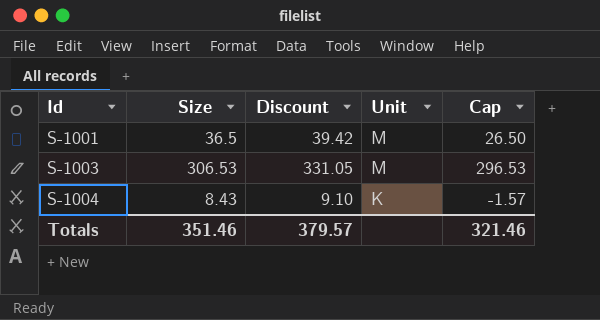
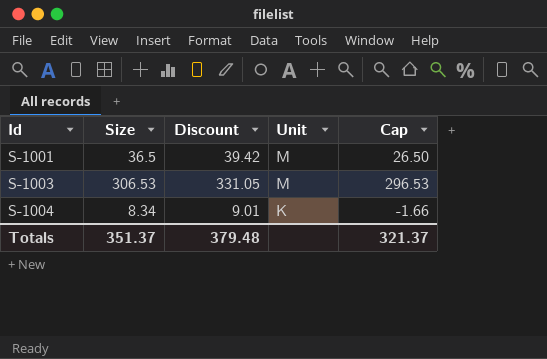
S-1004 | Size: 8.43 -> 8.34
S-1004 | Discount: 9.10 -> 9.01
S-1004 | Cap: -1.57 -> -1.66
Totals | Size: 351.46 -> 351.37
Totals | Discount: 379.57 -> 379.48
Totals | Cap: 321.46 -> 321.37

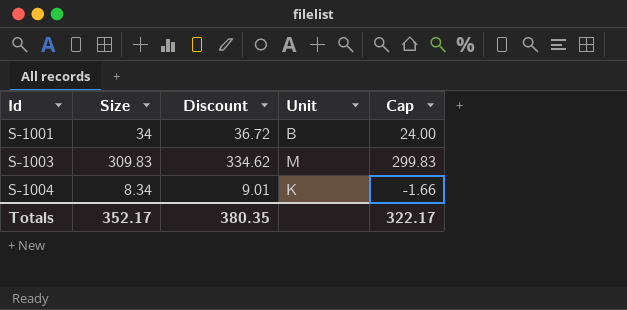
S-1001 | Size: 36.5 -> 34
S-1001 | Discount: 39.42 -> 36.72
S-1001 | Unit: M -> B
S-1001 | Cap: 26.50 -> 24.00
S-1003 | Size: 306.53 -> 309.83
S-1003 | Discount: 331.05 -> 334.62
S-1003 | Cap: 296.53 -> 299.83
Totals | Size: 351.37 -> 352.17
Totals | Discount: 379.48 -> 380.35
Totals | Cap: 321.37 -> 322.17

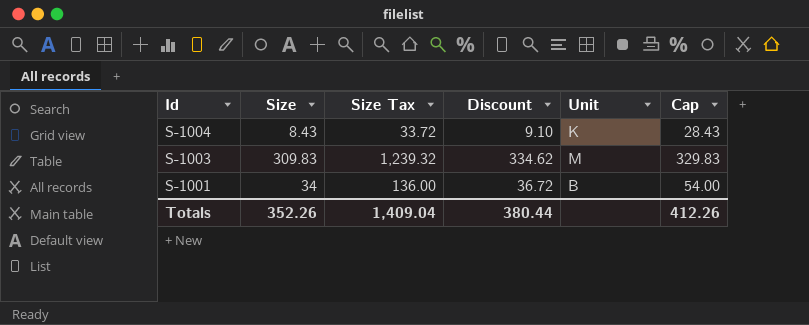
row order: Id ascending -> Id descending
column Size Tax | formula: none -> [Size] * 4
column Cap | formula: [Size] - 10 -> [Size] + 20
S-1004 | Size: 8.34 -> 8.43
S-1004 | Discount: 9.01 -> 9.10
Totals | Size: 352.17 -> 352.26
Totals | Discount: 380.35 -> 380.44
Totals | Cap: 322.17 -> 412.26

